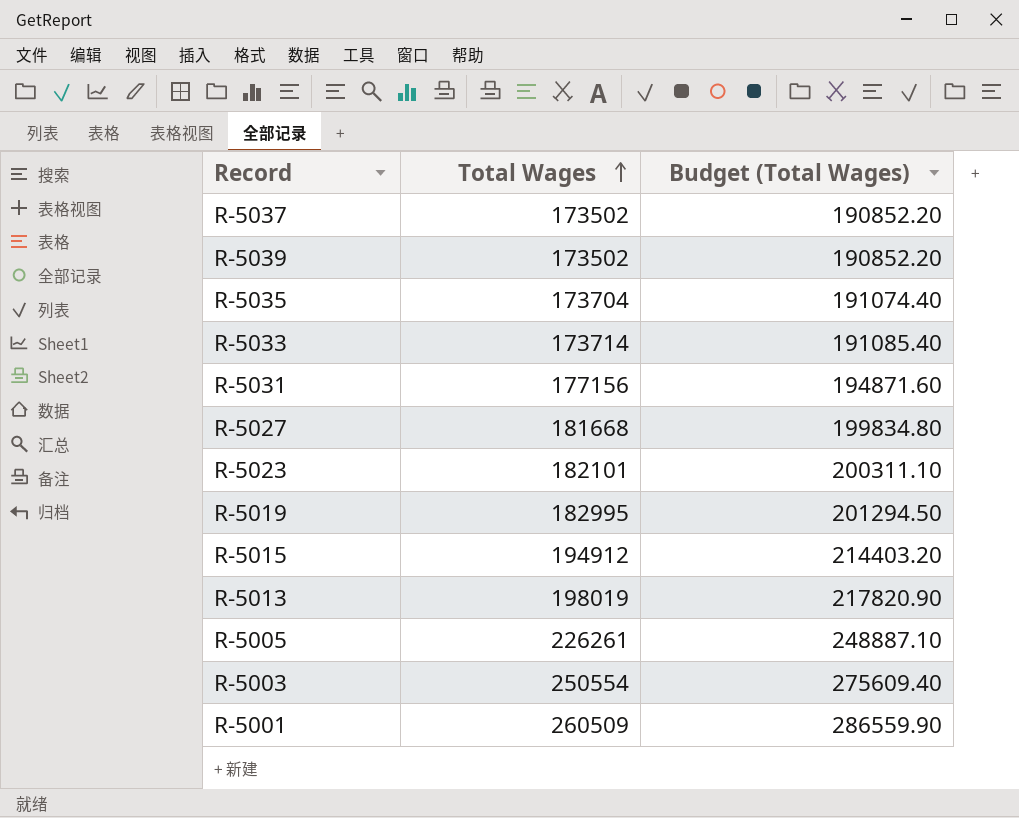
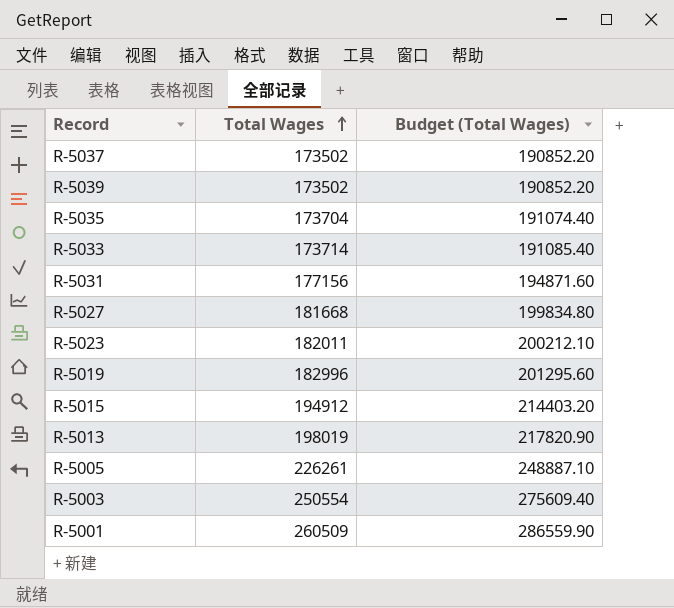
R-5023 | Total Wages: 182101 -> 182011
R-5023 | Budget (Total Wages): 200311.10 -> 200212.10
R-5019 | Total Wages: 182995 -> 182996
R-5019 | Budget (Total Wages): 201294.50 -> 201295.60

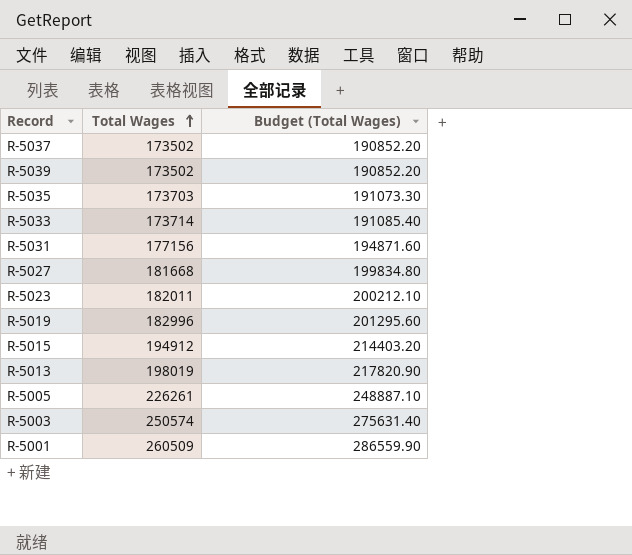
R-5035 | Total Wages: 173704 -> 173703
R-5035 | Budget (Total Wages): 191074.40 -> 191073.30
R-5003 | Total Wages: 250554 -> 250574
R-5003 | Budget (Total Wages): 275609.40 -> 275631.40

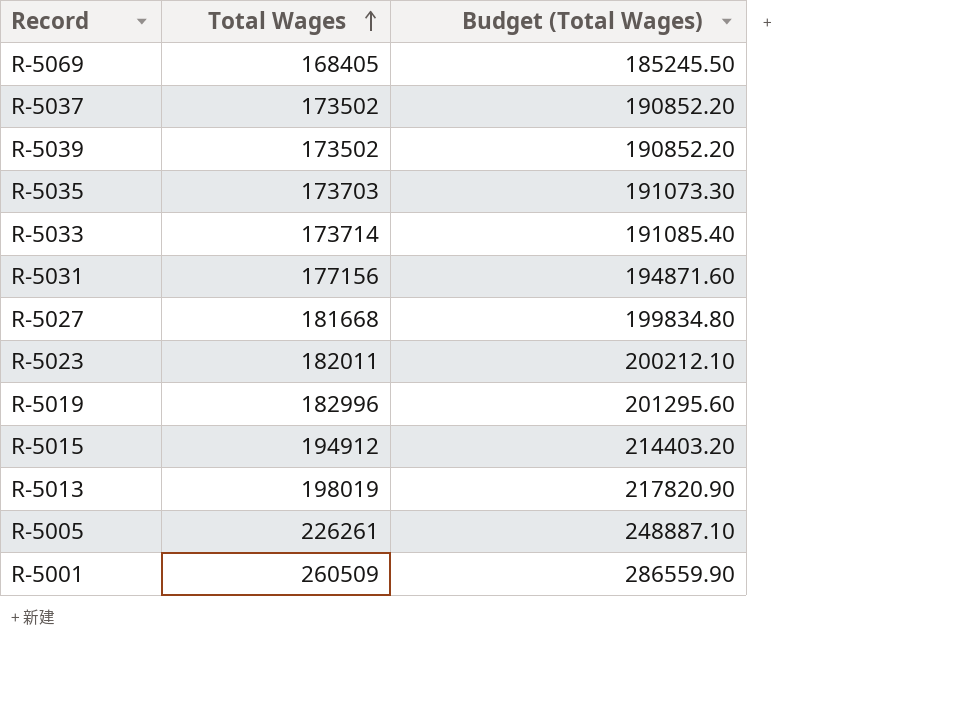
row R-5003: 250574 | 275631.40 -> none
row R-5069: none -> 168405 | 185245.50

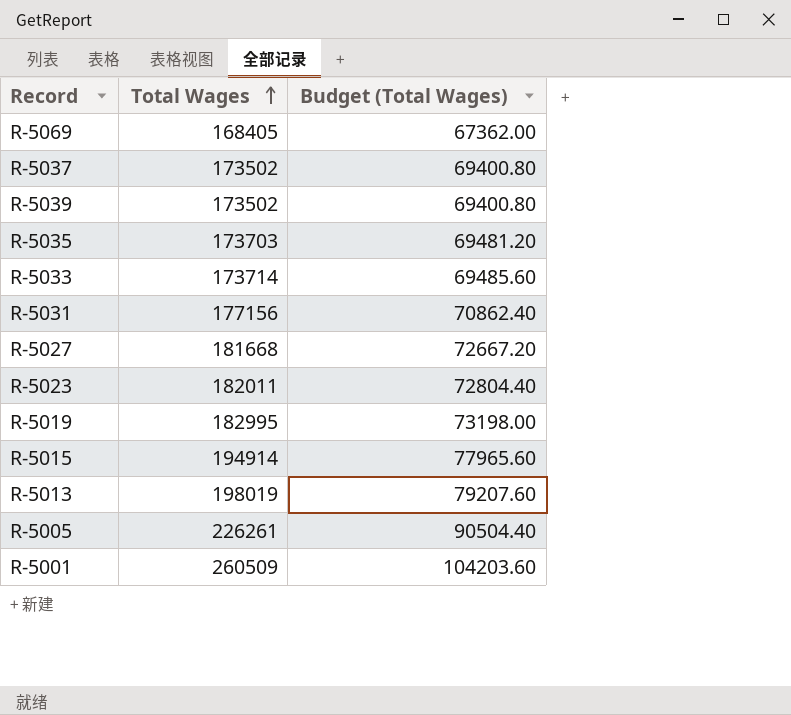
column Budget (Total Wages) | formula: [Total Wages] * 1.1 -> [Total Wages] * 0.4
R-5019 | Total Wages: 182996 -> 182995
R-5015 | Total Wages: 194912 -> 194914

